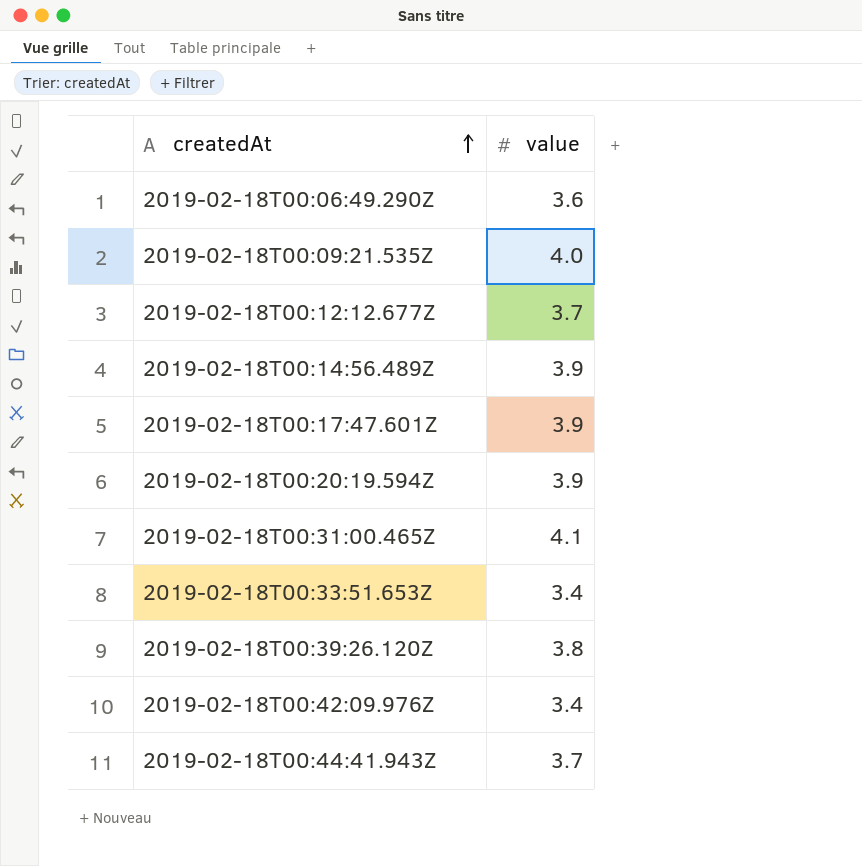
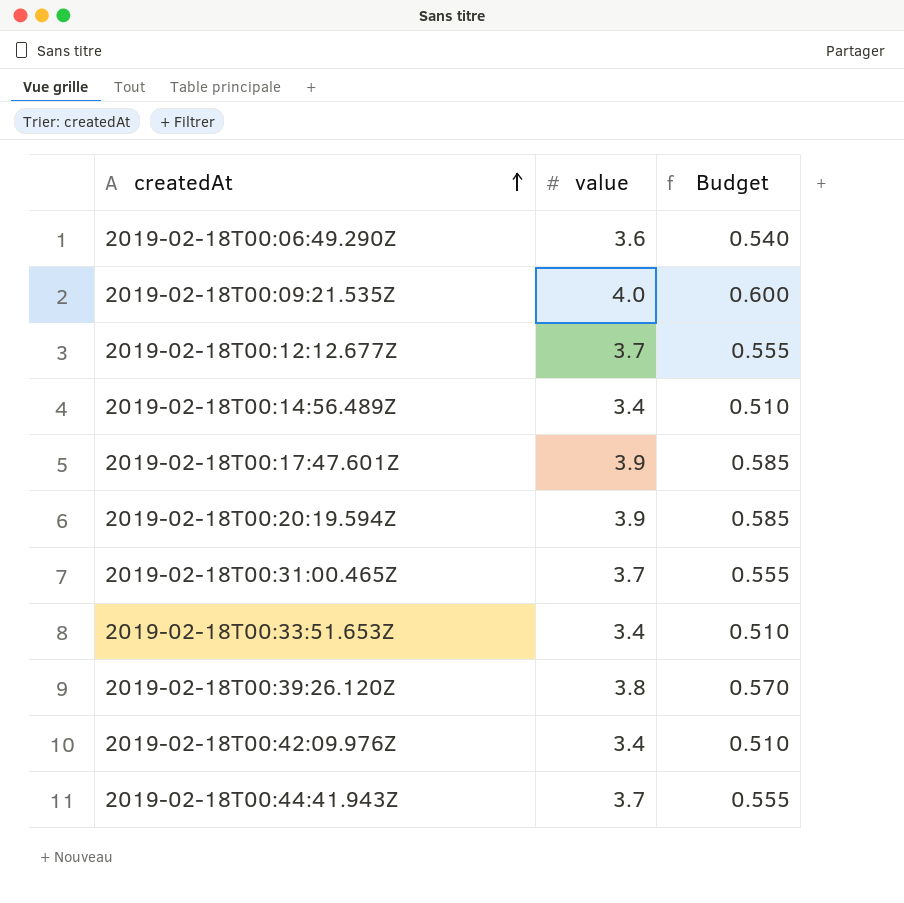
column Budget | formula: none -> [value] * 0.15
2019-02-18T00:14:56.489Z | value: 3.9 -> 3.4
2019-02-18T00:31:00.465Z | value: 4.1 -> 3.7

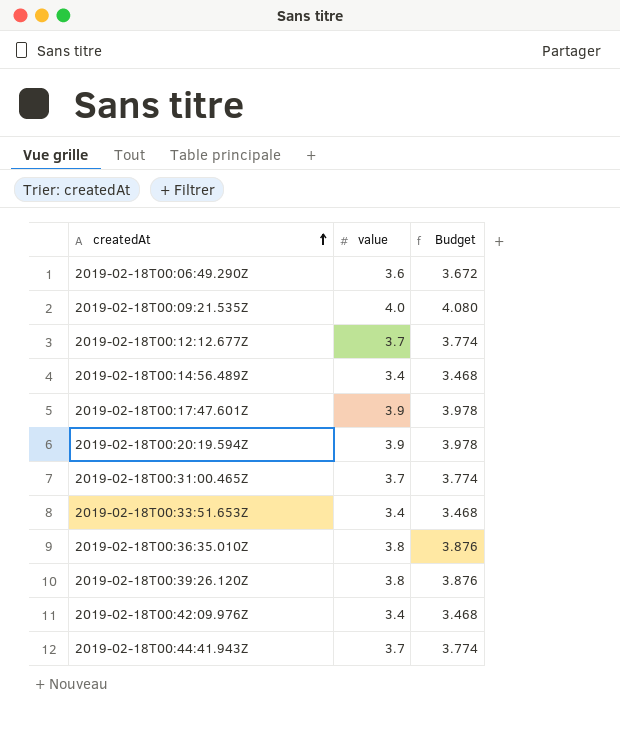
column Budget | formula: [value] * 0.15 -> [value] * 1.02
row 2019-02-18T00:36:35.010Z: none -> 3.8 | 3.876

